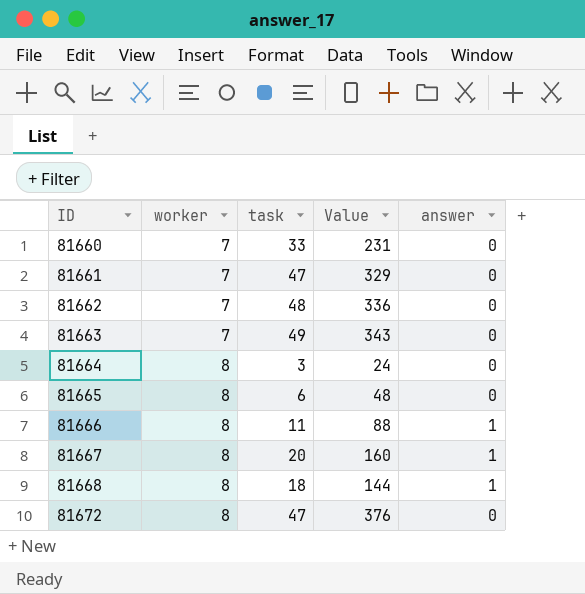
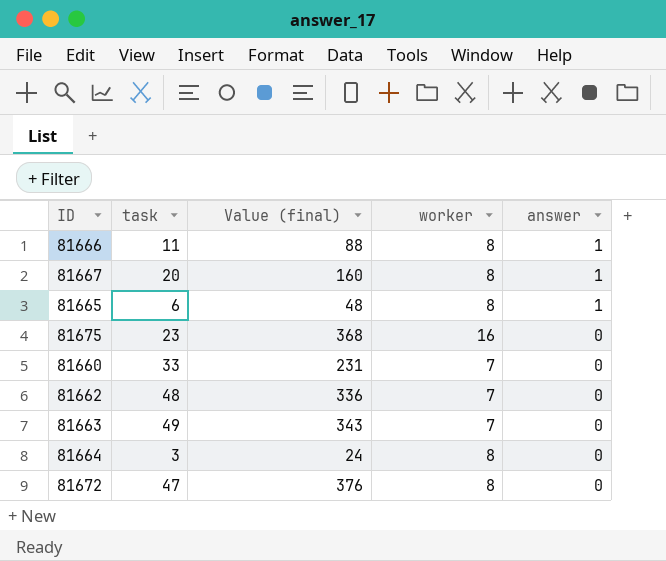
row order: ID ascending -> answer descending
column name: Value -> Value (final)
column worker | position: 2 -> 4
row 81661: 7 | 47 | 329 | 0 -> none
row 81668: 8 | 18 | 144 | 1 -> none
81665 | answer: 0 -> 1
row 81675: none -> 23 | 368 | 16 | 0

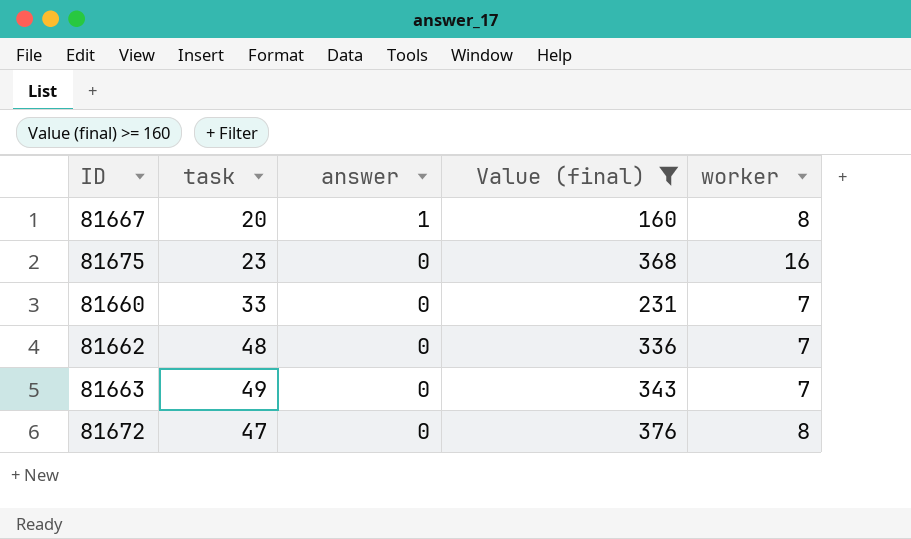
filter: none -> Value (final) >= 160
column answer | position: 5 -> 3

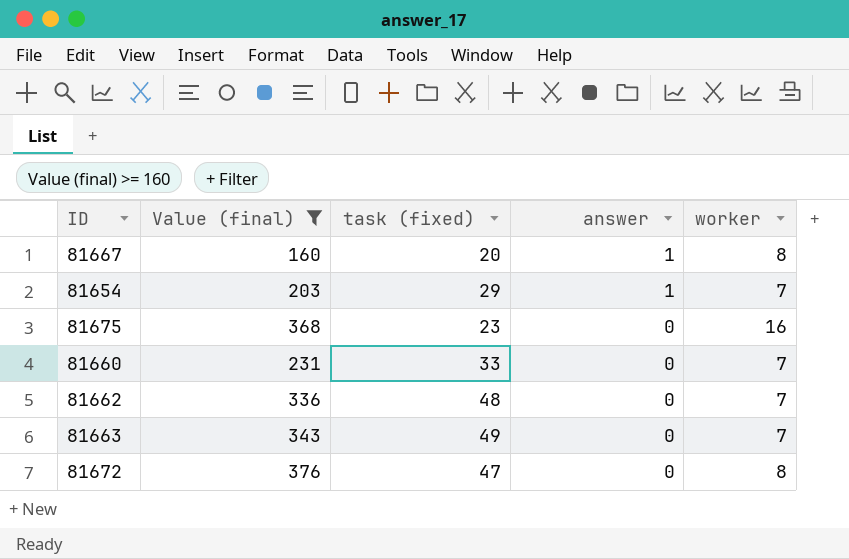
column Value (final) | position: 4 -> 2
column name: task -> task (fixed)
row 81654: none -> 203 | 29 | 1 | 7

